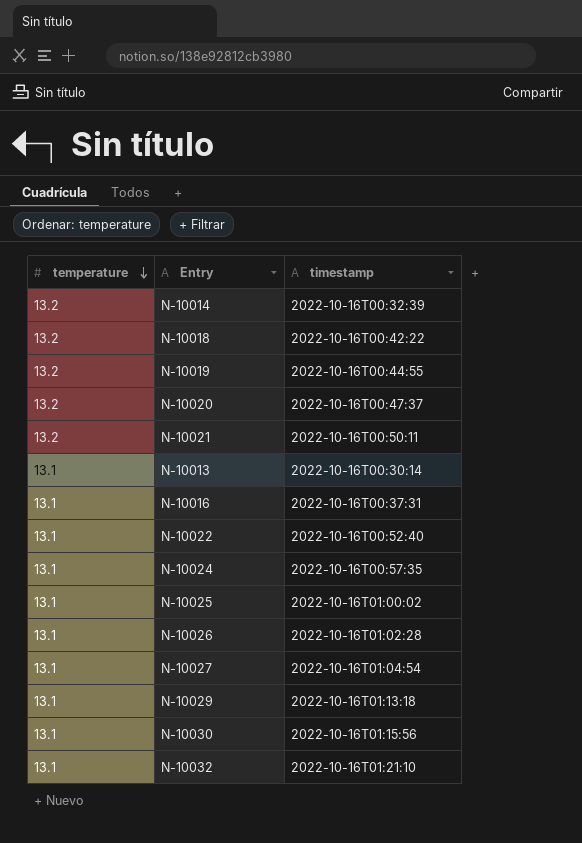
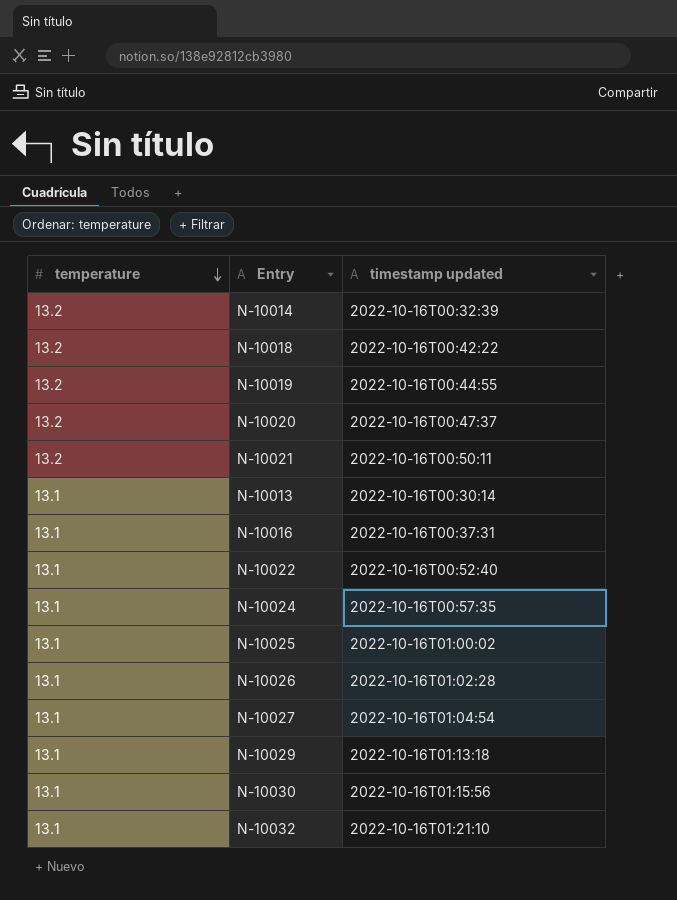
column name: timestamp -> timestamp updated

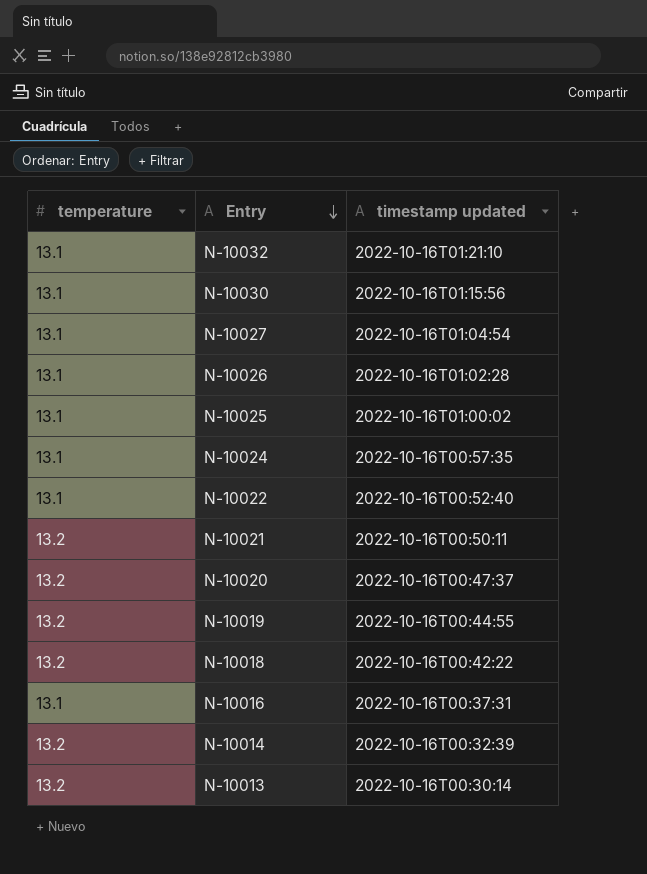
row order: temperature descending -> Entry descending
row N-10029: 13.1 | 2022-10-16T01:13:18 -> none
N-10013 | temperature: 13.1 -> 13.2

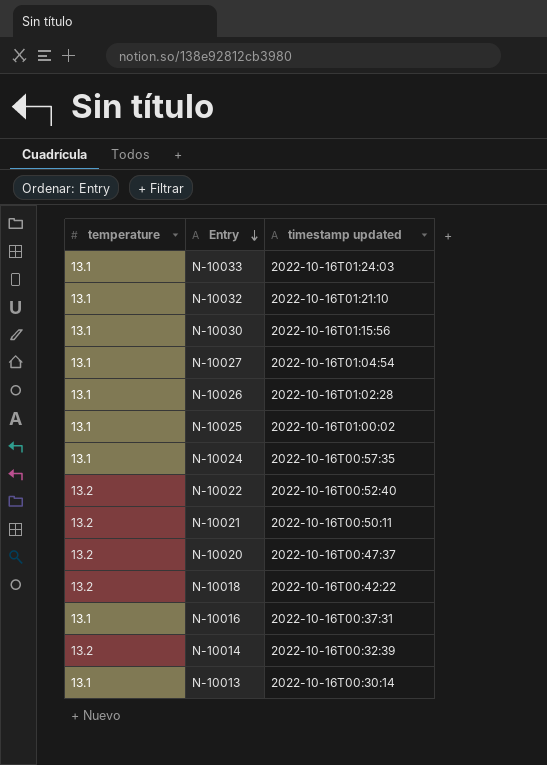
row N-10019: 13.2 | 2022-10-16T00:44:55 -> none
row N-10033: none -> 13.1 | 2022-10-16T01:24:03
N-10022 | temperature: 13.1 -> 13.2
N-10013 | temperature: 13.2 -> 13.1

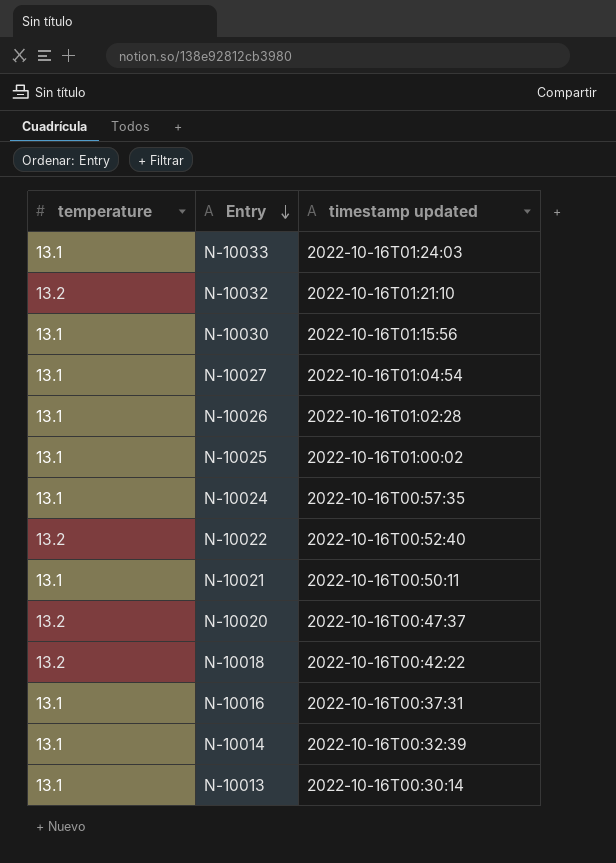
N-10032 | temperature: 13.1 -> 13.2
N-10021 | temperature: 13.2 -> 13.1
N-10014 | temperature: 13.2 -> 13.1

